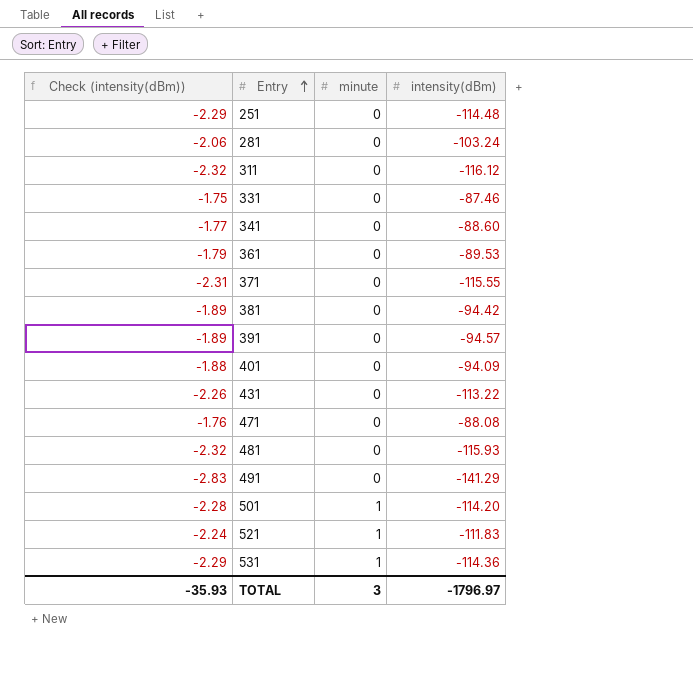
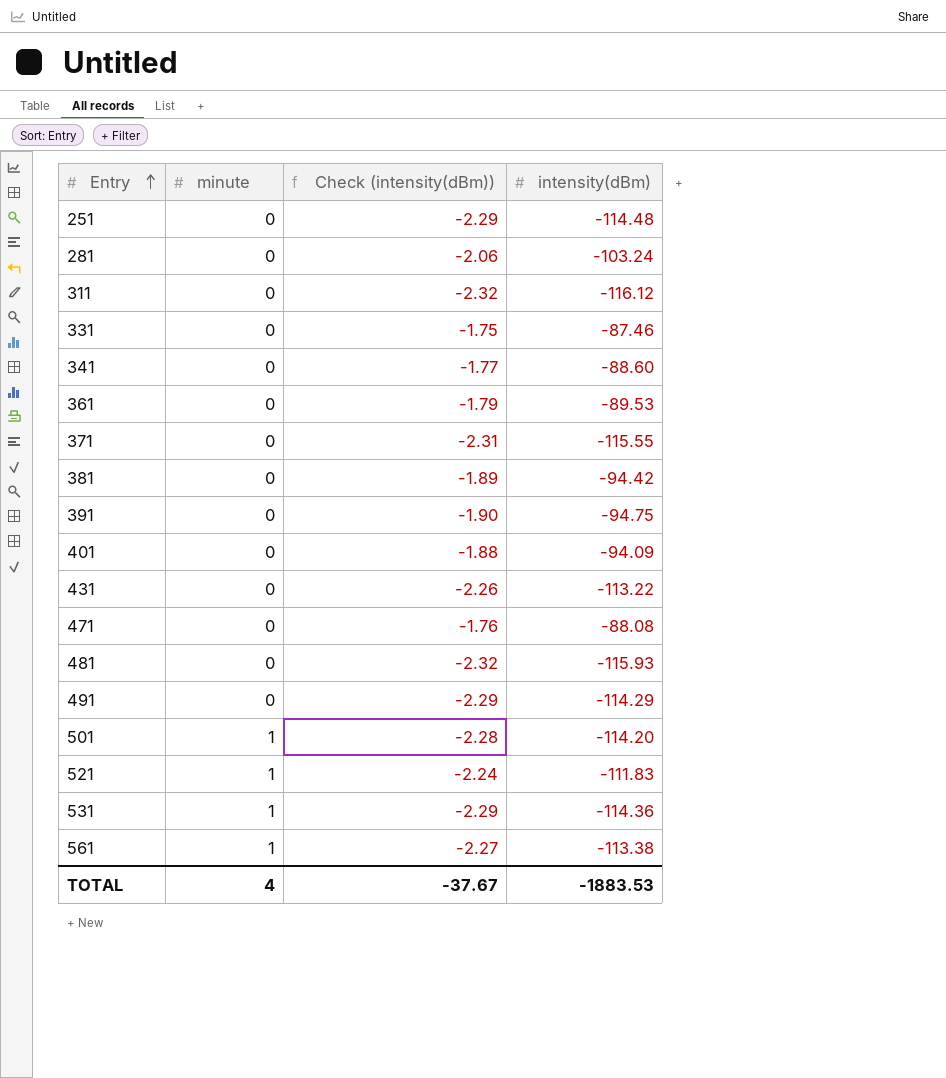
column Check (intensity(dBm)) | position: 1 -> 3
391 | Check (intensity(dBm)): -1.89 -> -1.90
391 | intensity(dBm): -94.57 -> -94.75
491 | Check (intensity(dBm)): -2.83 -> -2.29
491 | intensity(dBm): -141.29 -> -114.29
row 561: none -> 1 | -2.27 | -113.38
TOTAL | minute: 3 -> 4
TOTAL | Check (intensity(dBm)): -35.93 -> -37.67
TOTAL | intensity(dBm): -1796.97 -> -1883.53

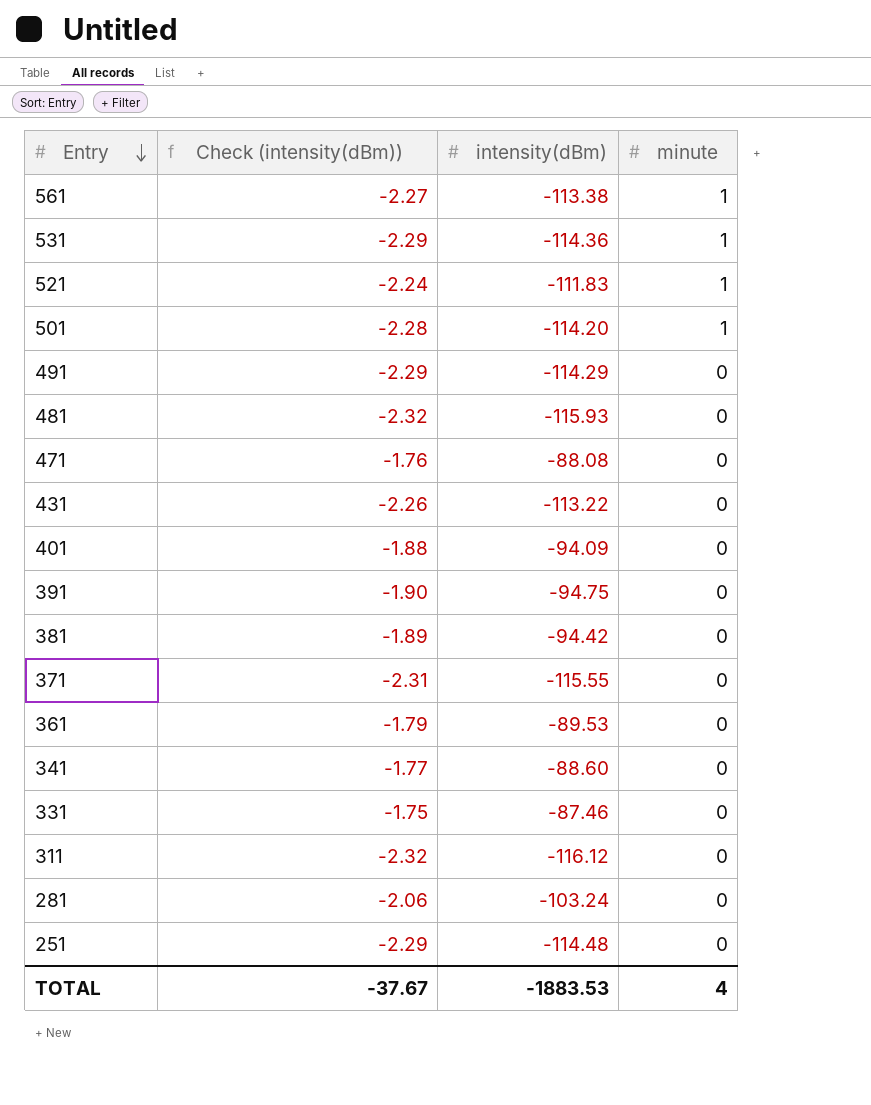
row order: Entry ascending -> Entry descending
column minute | position: 2 -> 4

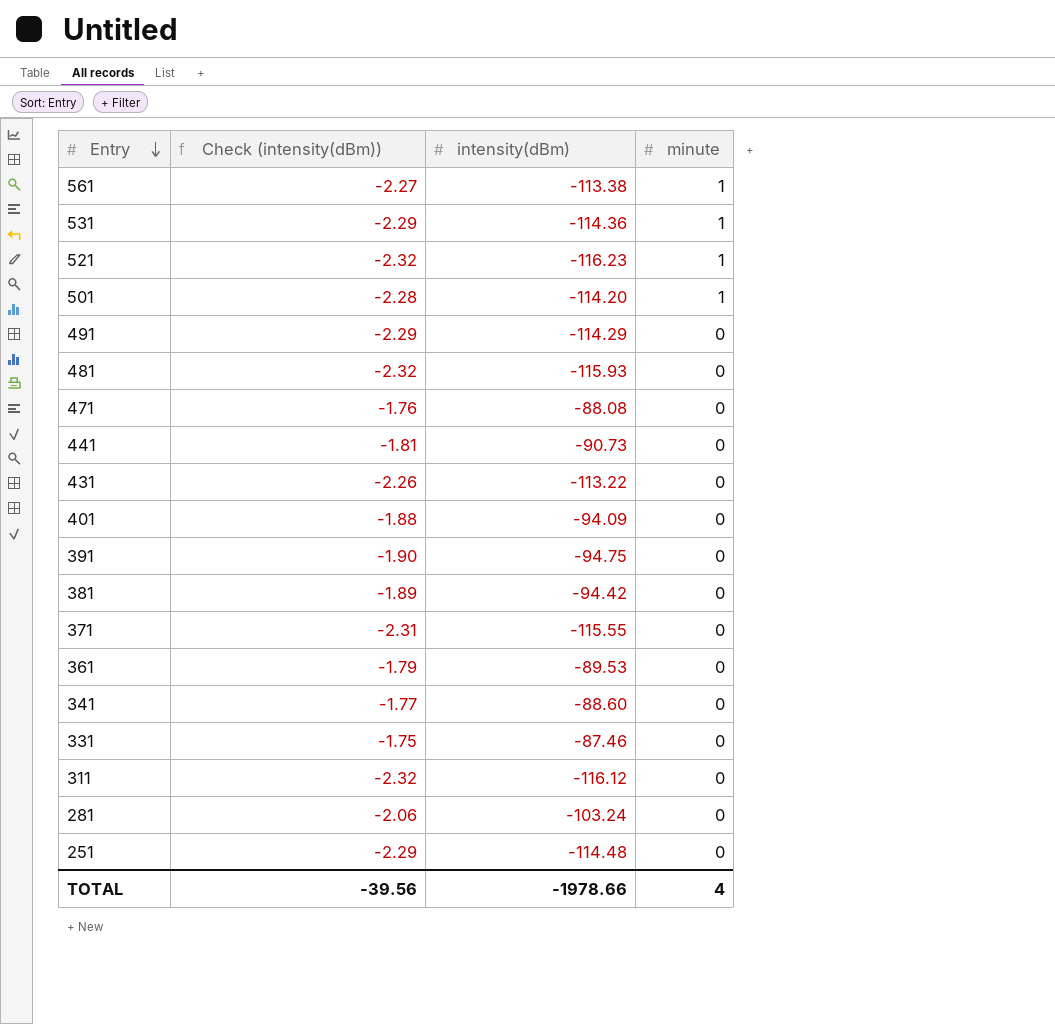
521 | Check (intensity(dBm)): -2.24 -> -2.32
521 | intensity(dBm): -111.83 -> -116.23
row 441: none -> -1.81 | -90.73 | 0
TOTAL | Check (intensity(dBm)): -37.67 -> -39.56
TOTAL | intensity(dBm): -1883.53 -> -1978.66

